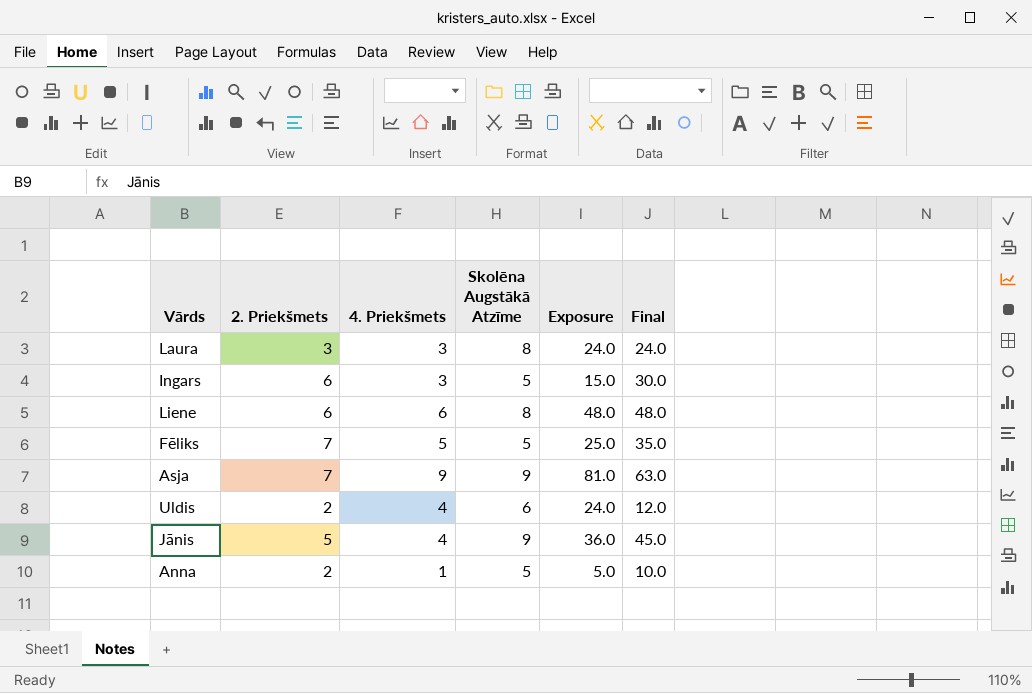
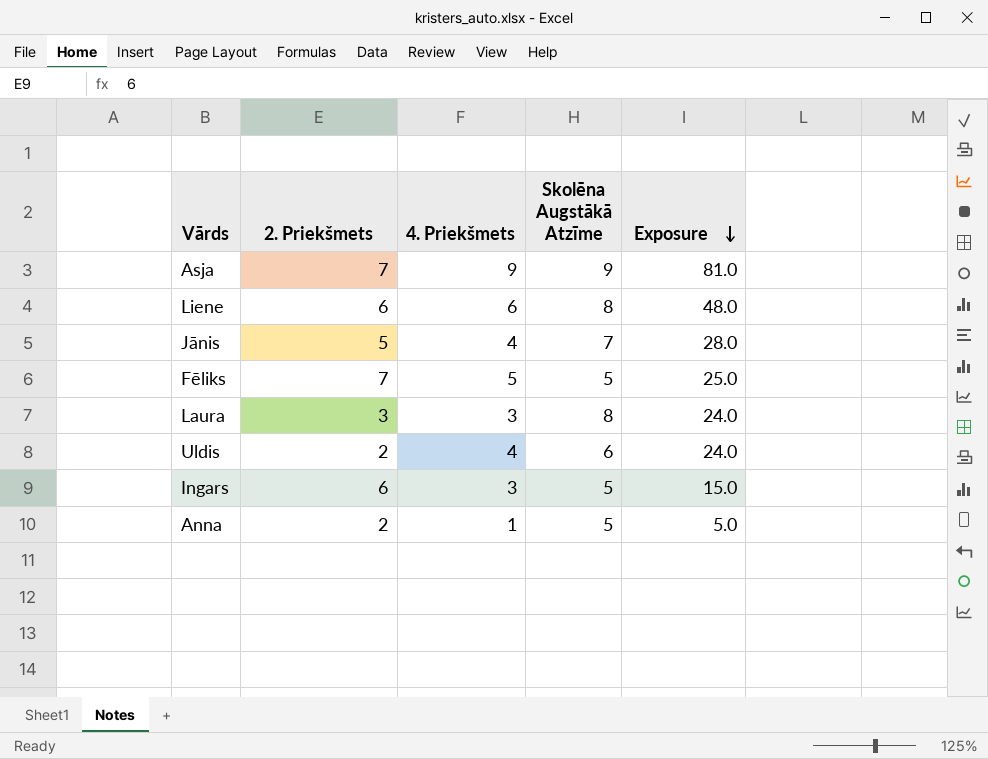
row order: none -> Exposure descending
column Final | formula: [2. Priekšmets] * [Skolēna Augstākā Atzīme] -> none
Jānis | Skolēna Augstākā Atzīme: 9 -> 7
Jānis | Exposure: 36.0 -> 28.0

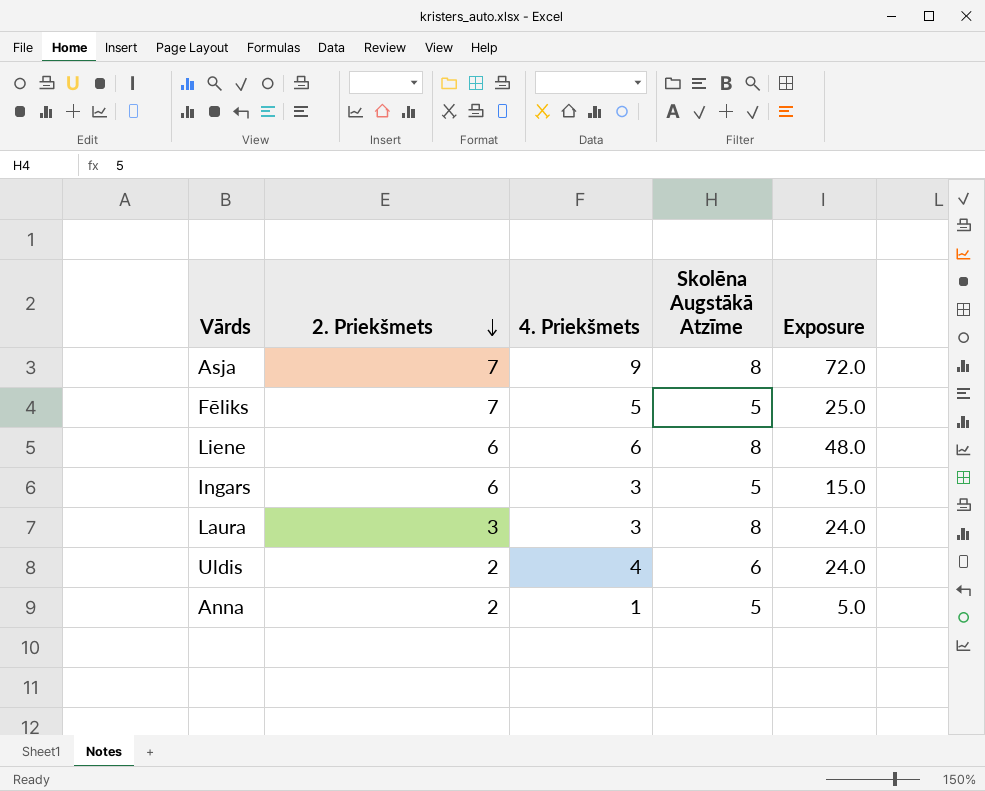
row order: Exposure descending -> 2. Priekšmets descending
row Jānis: 5 | 4 | 7 | 28.0 -> none
Asja | Skolēna Augstākā Atzīme: 9 -> 8
Asja | Exposure: 81.0 -> 72.0

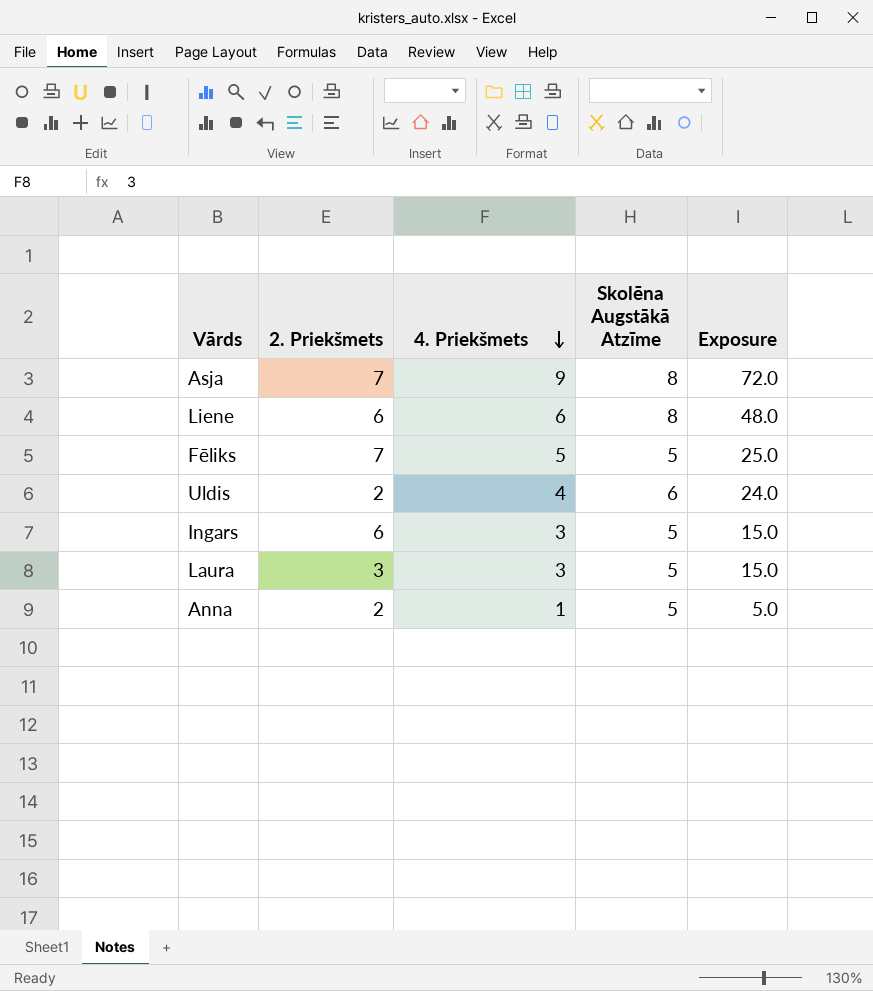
row order: 2. Priekšmets descending -> 4. Priekšmets descending
Laura | Skolēna Augstākā Atzīme: 8 -> 5
Laura | Exposure: 24.0 -> 15.0

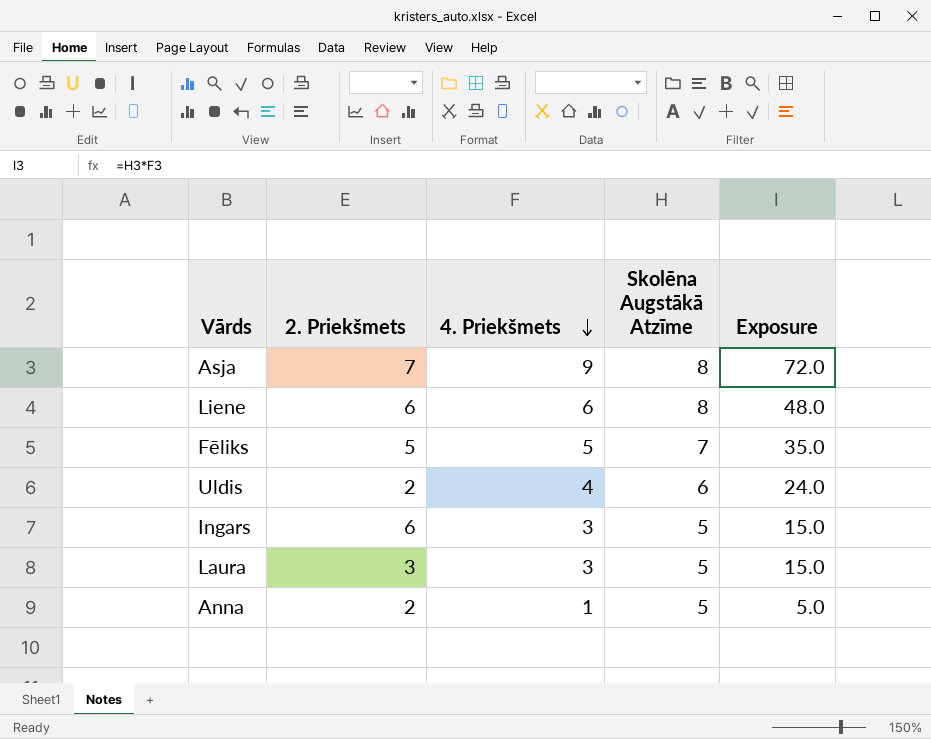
Fēliks | 2. Priekšmets: 7 -> 5
Fēliks | Skolēna Augstākā Atzīme: 5 -> 7
Fēliks | Exposure: 25.0 -> 35.0

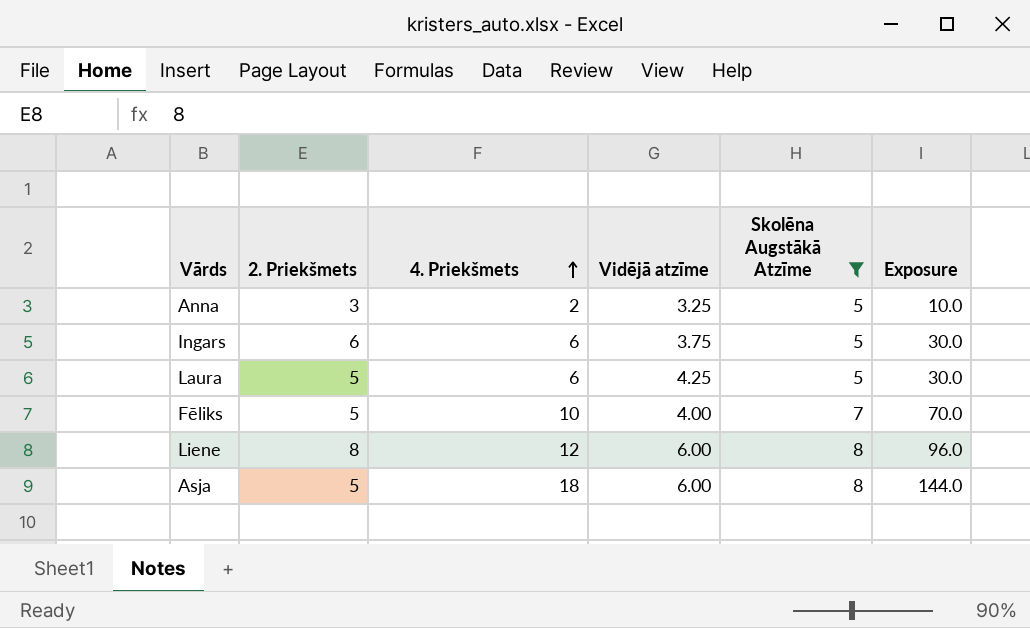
filter: none -> Skolēna Augstākā Atzīme != 6
row order: 4. Priekšmets descending -> 4. Priekšmets ascending
column Vidējā atzīme | position: none -> 4
Anna | 2. Priekšmets: 2 -> 3
Anna | 4. Priekšmets: 1 -> 2
Anna | Exposure: 5.0 -> 10.0
Ingars | 4. Priekšmets: 3 -> 6
Ingars | Exposure: 15.0 -> 30.0
Laura | 2. Priekšmets: 3 -> 5
Laura | 4. Priekšmets: 3 -> 6
Laura | Exposure: 15.0 -> 30.0
Fēliks | 4. Priekšmets: 5 -> 10
Fēliks | Exposure: 35.0 -> 70.0
Liene | 2. Priekšmets: 6 -> 8
Liene | 4. Priekšmets: 6 -> 12
Liene | Exposure: 48.0 -> 96.0
Asja | 2. Priekšmets: 7 -> 5
Asja | 4. Priekšmets: 9 -> 18
Asja | Exposure: 72.0 -> 144.0

